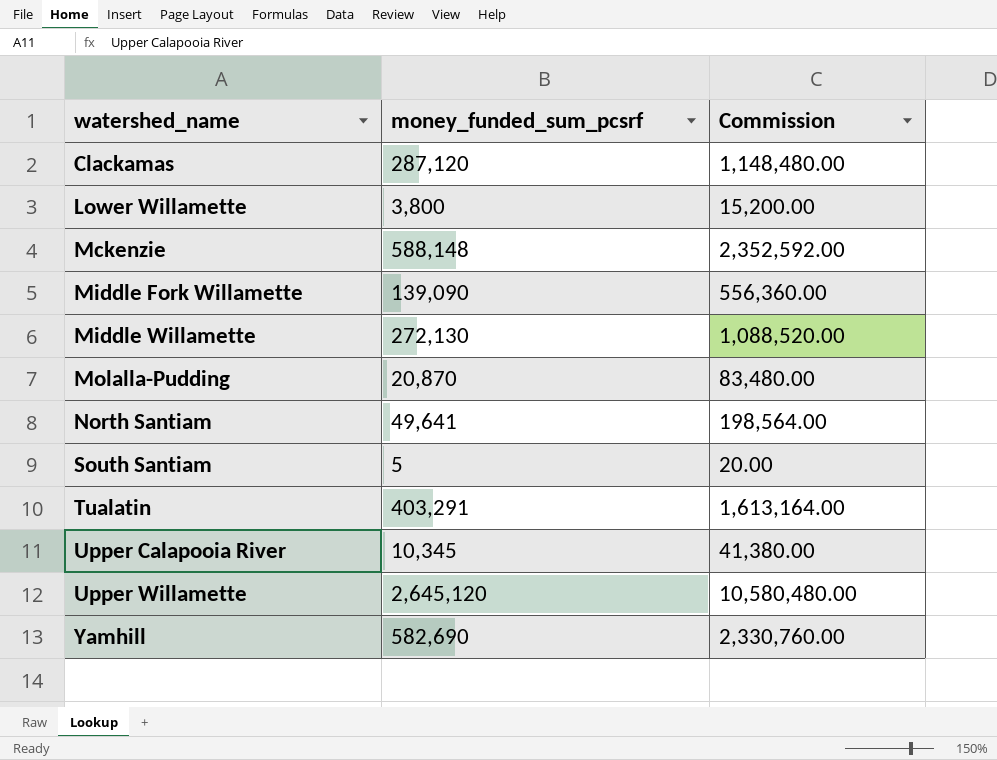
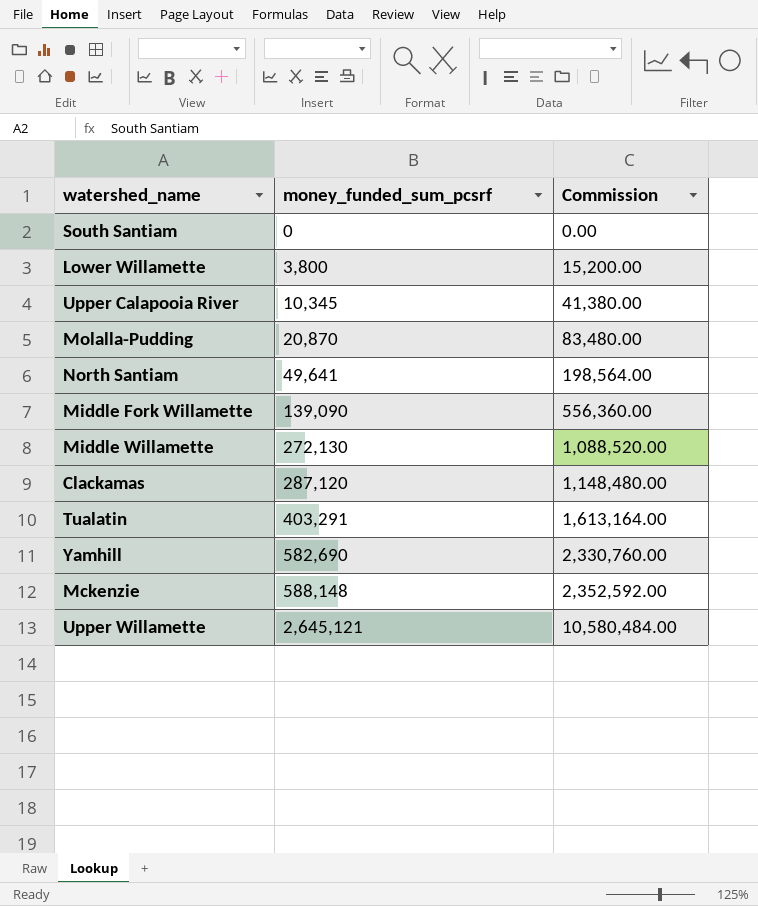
row order: watershed_name ascending -> money_funded_sum_pcsrf ascending
South Santiam | money_funded_sum_pcsrf: 5 -> 0
South Santiam | Commission: 20.00 -> 0.00
Upper Willamette | money_funded_sum_pcsrf: 2,645,120 -> 2,645,121
Upper Willamette | Commission: 10,580,480.00 -> 10,580,484.00

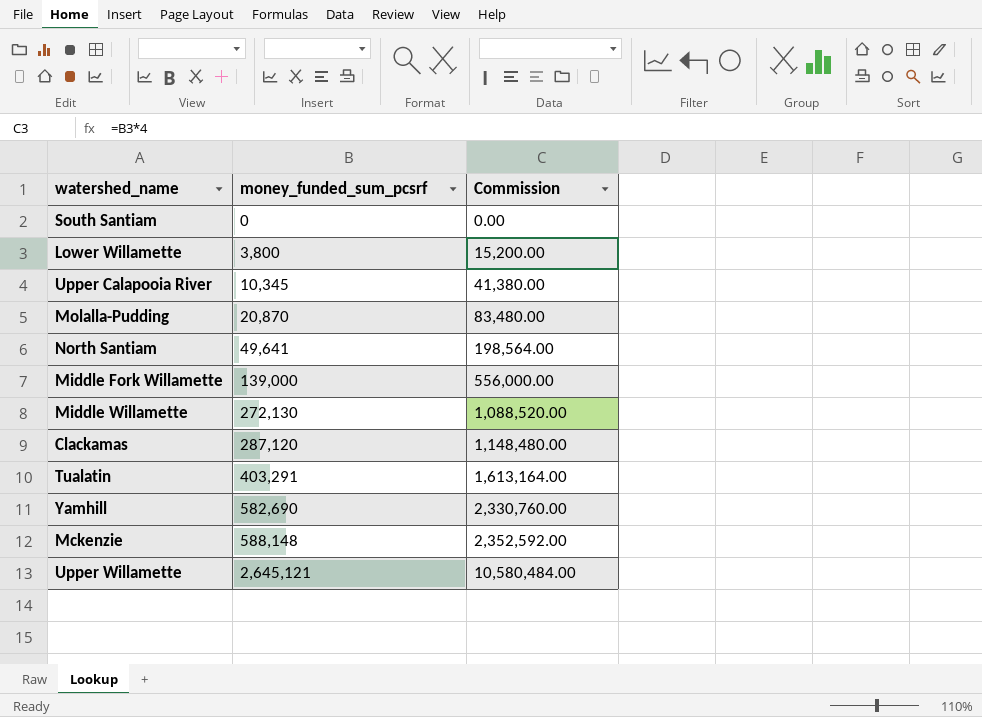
Middle Fork Willamette | money_funded_sum_pcsrf: 139,090 -> 139,000
Middle Fork Willamette | Commission: 556,360.00 -> 556,000.00

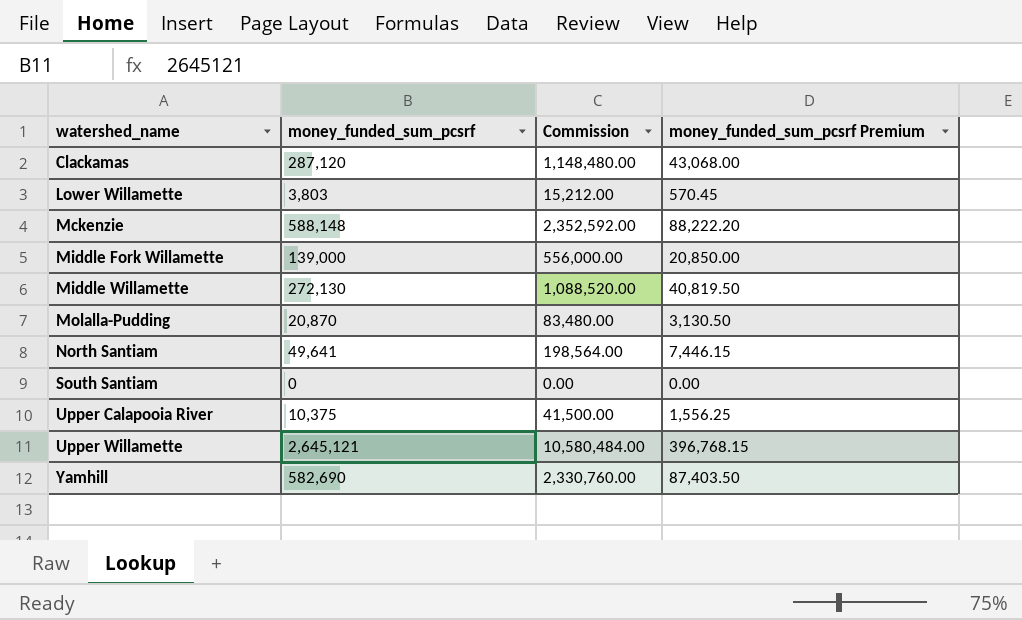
row order: money_funded_sum_pcsrf ascending -> watershed_name ascending
column money_funded_sum_pcsrf Premium | formula: none -> [money_funded_sum_pcsrf] * 0.15
row Tualatin: 403,291 | 1,613,164.00 -> none
Lower Willamette | money_funded_sum_pcsrf: 3,800 -> 3,803
Lower Willamette | Commission: 15,200.00 -> 15,212.00
Upper Calapooia River | money_funded_sum_pcsrf: 10,345 -> 10,375
Upper Calapooia River | Commission: 41,380.00 -> 41,500.00

